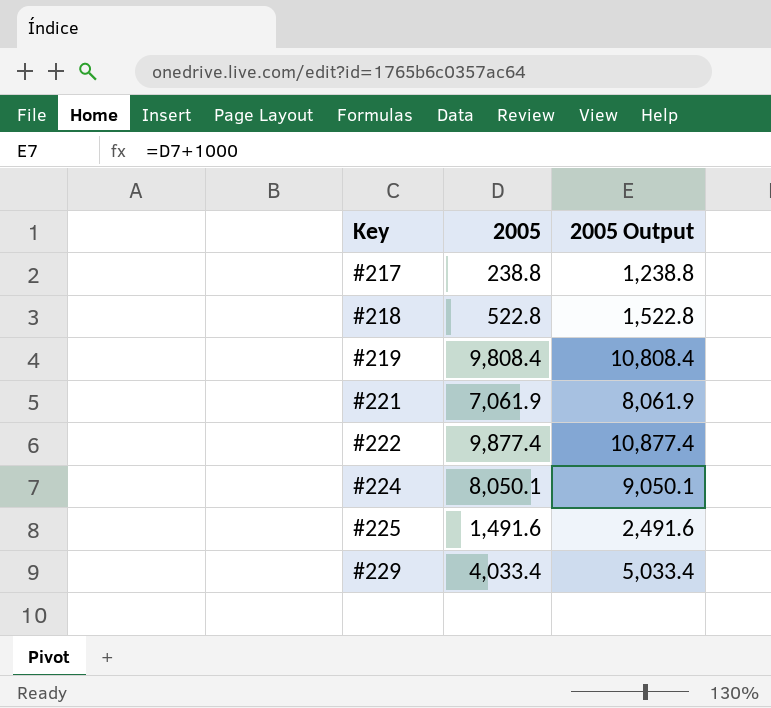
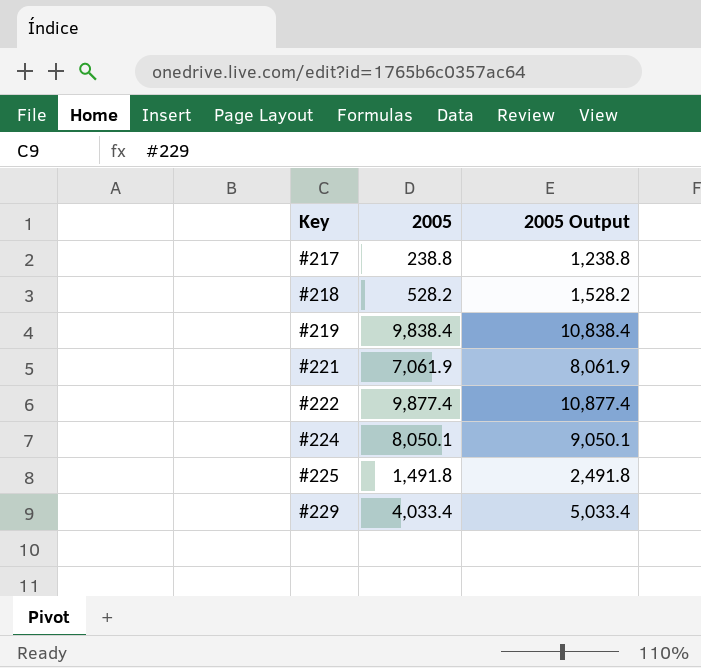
#218 | 2005: 522.8 -> 528.2
#218 | 2005 Output: 1,522.8 -> 1,528.2
#219 | 2005: 9,808.4 -> 9,838.4
#219 | 2005 Output: 10,808.4 -> 10,838.4
#225 | 2005: 1,491.6 -> 1,491.8
#225 | 2005 Output: 2,491.6 -> 2,491.8

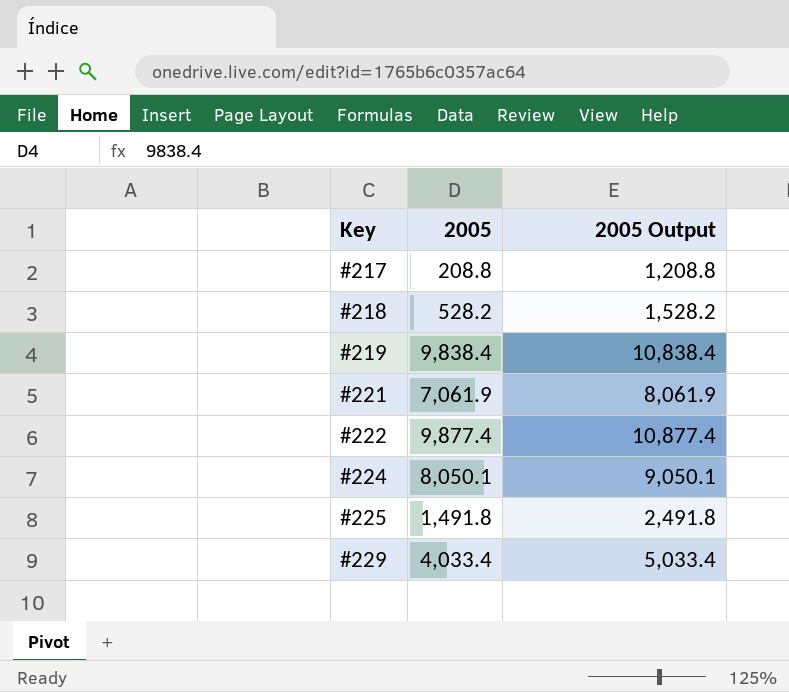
#217 | 2005: 238.8 -> 208.8
#217 | 2005 Output: 1,238.8 -> 1,208.8

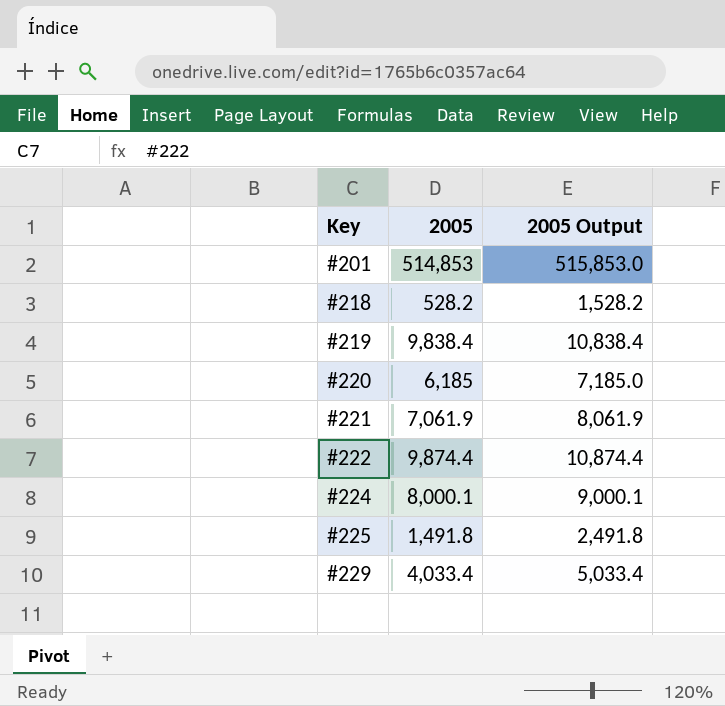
row #217: 208.8 | 1,208.8 -> none
row #201: none -> 514,853 | 515,853.0
row #220: none -> 6,185 | 7,185.0
#222 | 2005: 9,877.4 -> 9,874.4
#222 | 2005 Output: 10,877.4 -> 10,874.4
#224 | 2005: 8,050.1 -> 8,000.1
#224 | 2005 Output: 9,050.1 -> 9,000.1

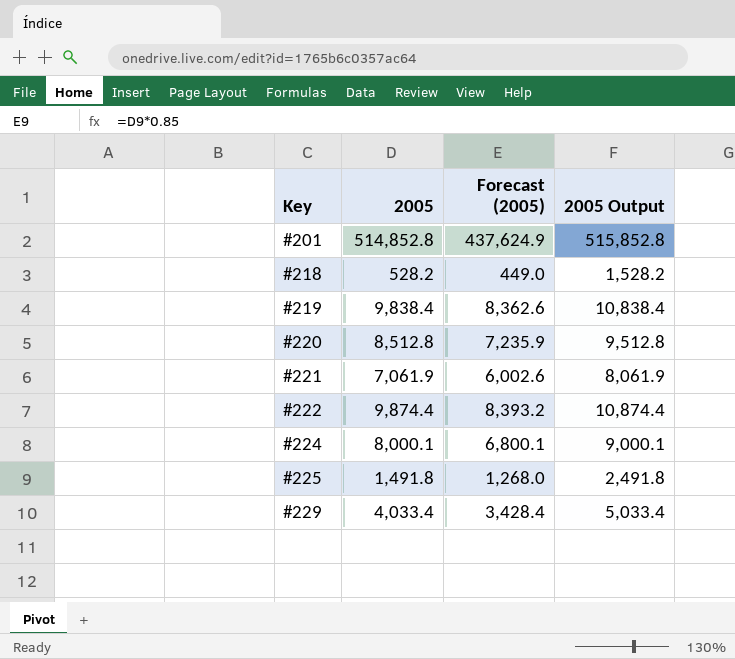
column Forecast (2005) | formula: none -> [2005] * 0.85
#201 | 2005: 514,853 -> 514,852.8
#201 | 2005 Output: 515,853.0 -> 515,852.8
#220 | 2005: 6,185 -> 8,512.8
#220 | 2005 Output: 7,185.0 -> 9,512.8

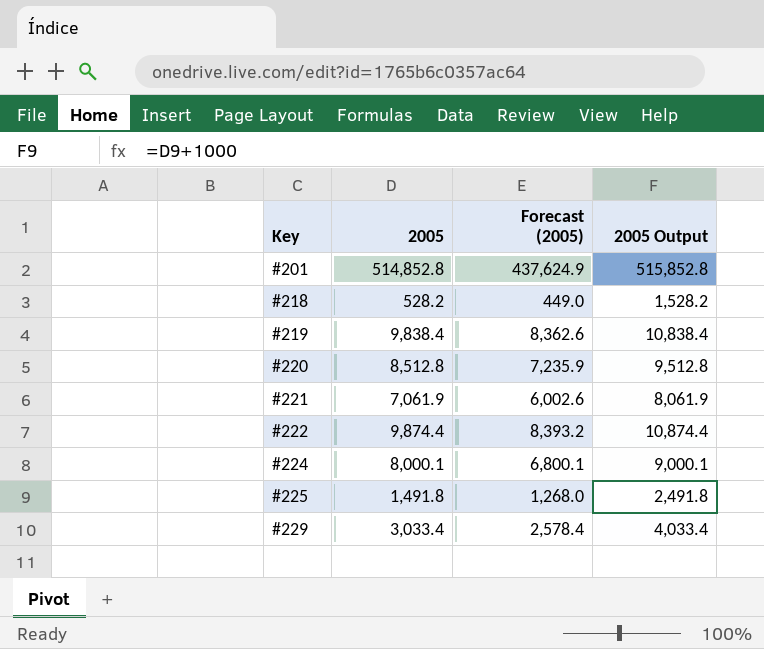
#229 | 2005: 4,033.4 -> 3,033.4
#229 | Forecast (2005): 3,428.4 -> 2,578.4
#229 | 2005 Output: 5,033.4 -> 4,033.4

